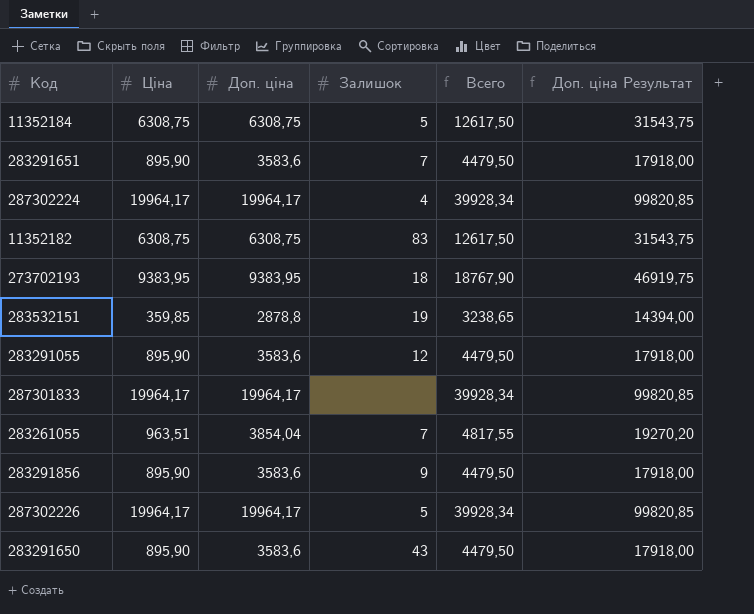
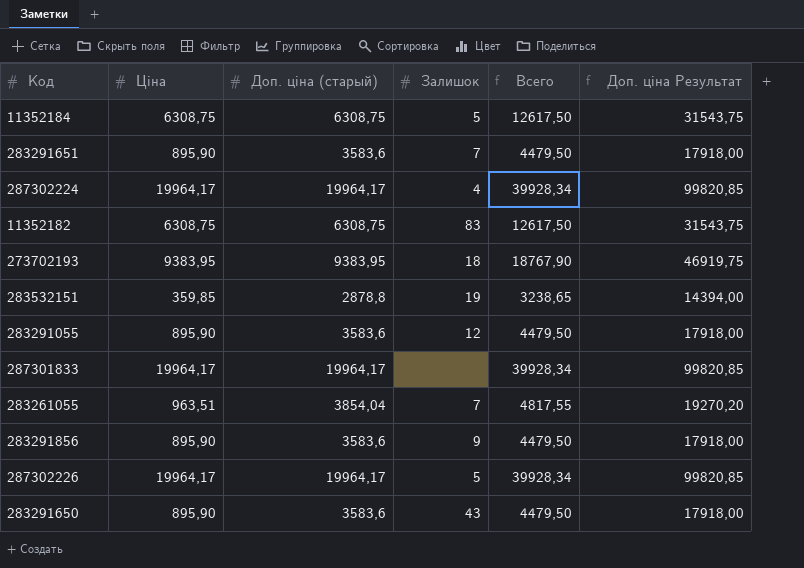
column name: Доп. ціна -> Доп. ціна (старый)

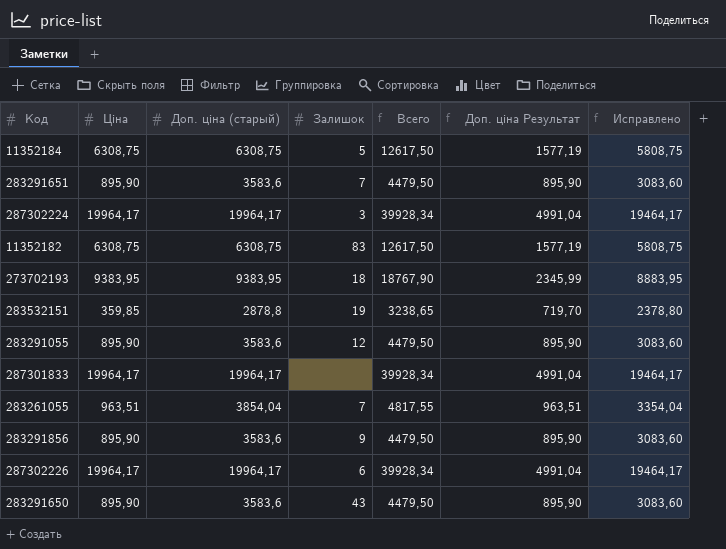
column Доп. ціна Результат | formula: [Доп. ціна (старый)] * 5 -> [Доп. ціна (старый)] * 0,25
column Исправлено | formula: none -> [Доп. ціна (старый)] - 500
287302224 | Залишок: 4 -> 3
287302226 | Залишок: 5 -> 6

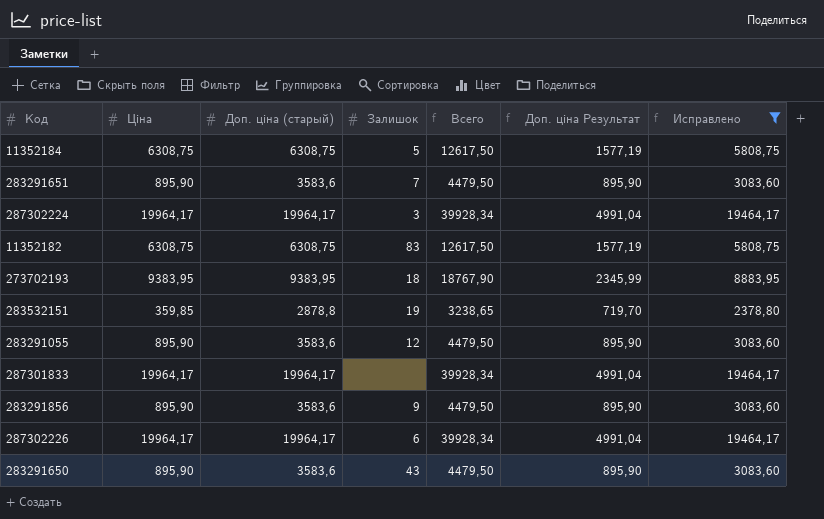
filter: none -> Исправлено != 3354,04

